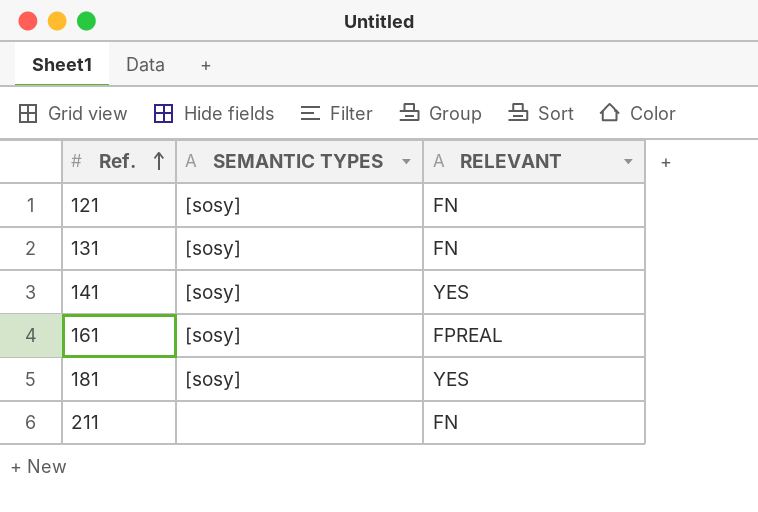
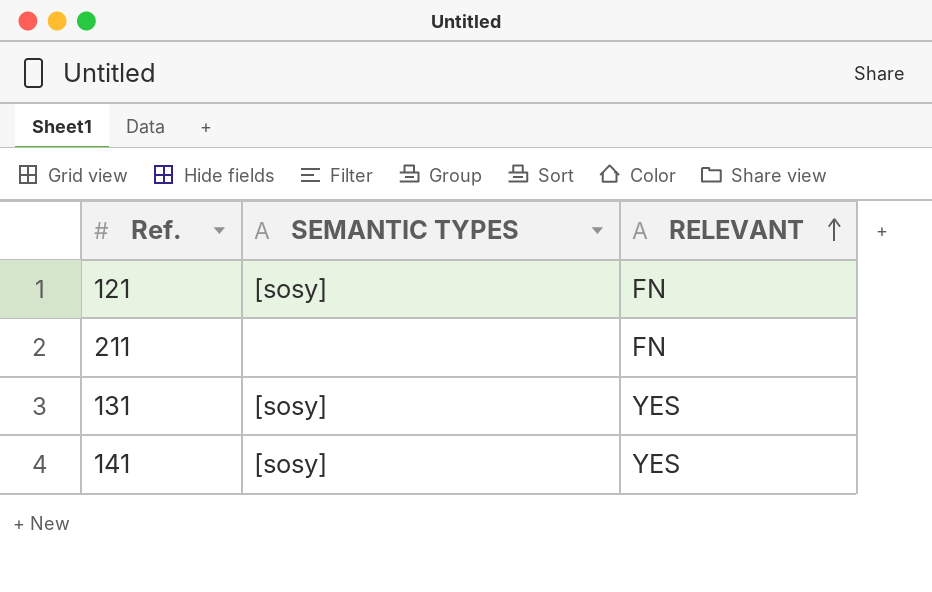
row order: Ref. ascending -> RELEVANT ascending
row 161: [sosy] | FPREAL -> none
row 181: [sosy] | YES -> none
131 | RELEVANT: FN -> YES

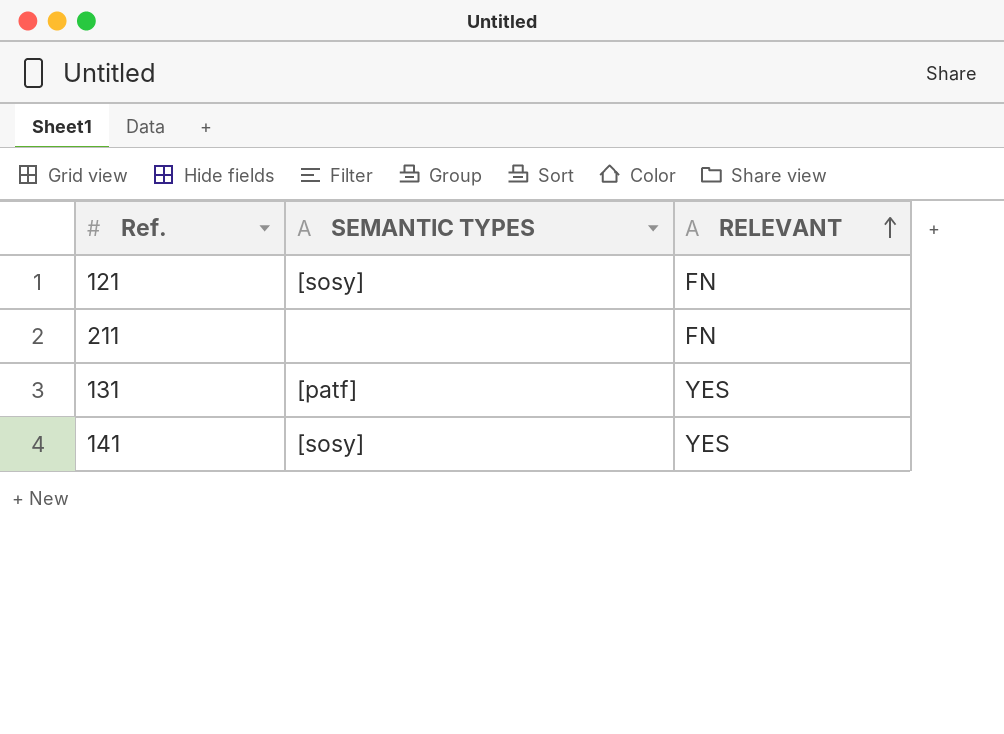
131 | SEMANTIC TYPES: [sosy] -> [patf]

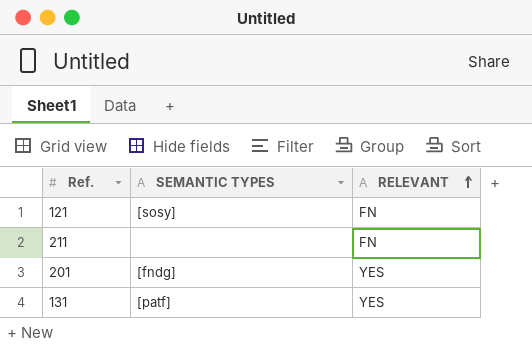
row 141: [sosy] | YES -> none
row 201: none -> [fndg] | YES

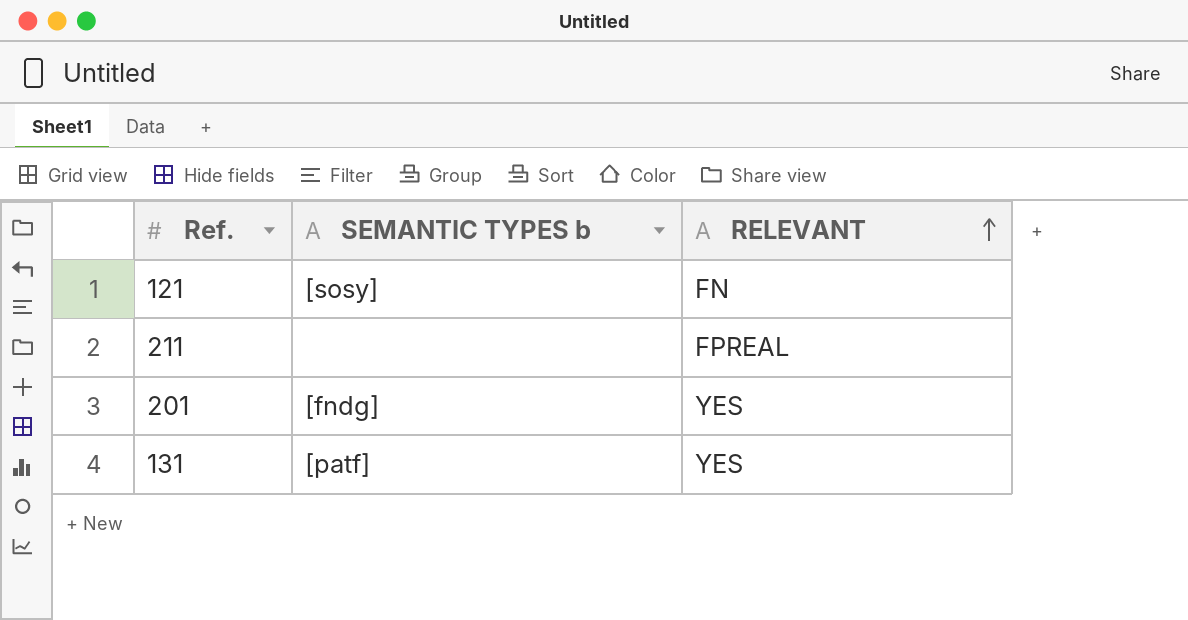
column name: SEMANTIC TYPES -> SEMANTIC TYPES b
211 | RELEVANT: FN -> FPREAL

